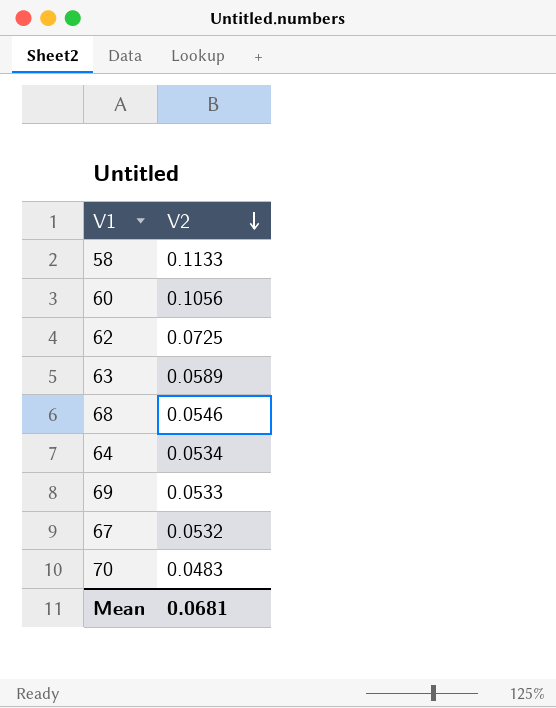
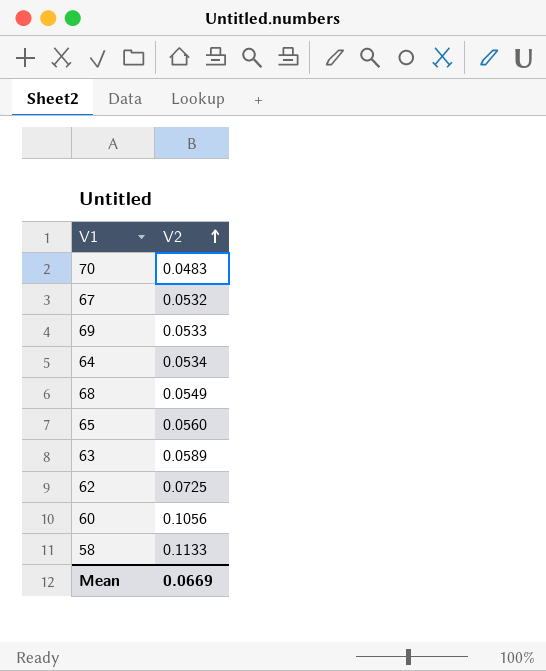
row order: V2 descending -> V2 ascending
68 | V2: 0.0546 -> 0.0549
row 65: none -> 0.0560
Mean | V2: 0.0681 -> 0.0669

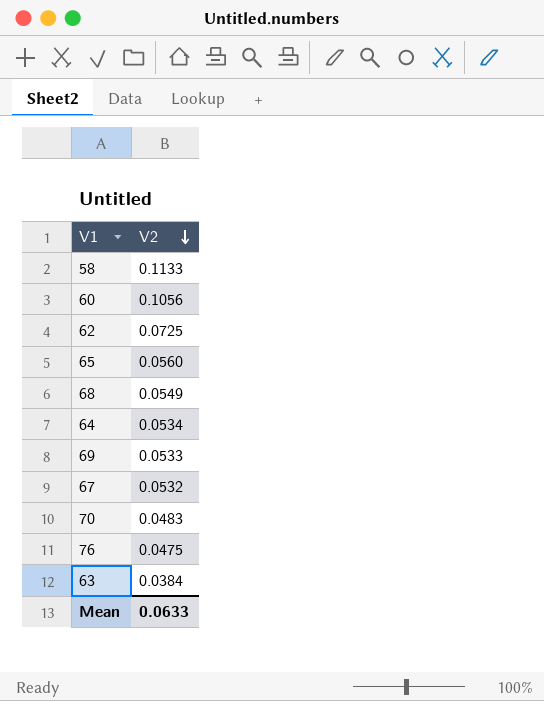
row order: V2 ascending -> V2 descending
row 76: none -> 0.0475
63 | V2: 0.0589 -> 0.0384
Mean | V2: 0.0669 -> 0.0633

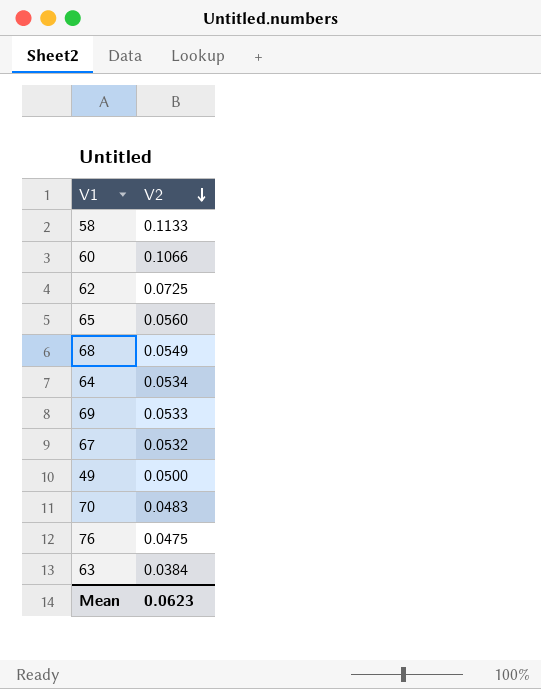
60 | V2: 0.1056 -> 0.1066
row 49: none -> 0.0500
Mean | V2: 0.0633 -> 0.0623

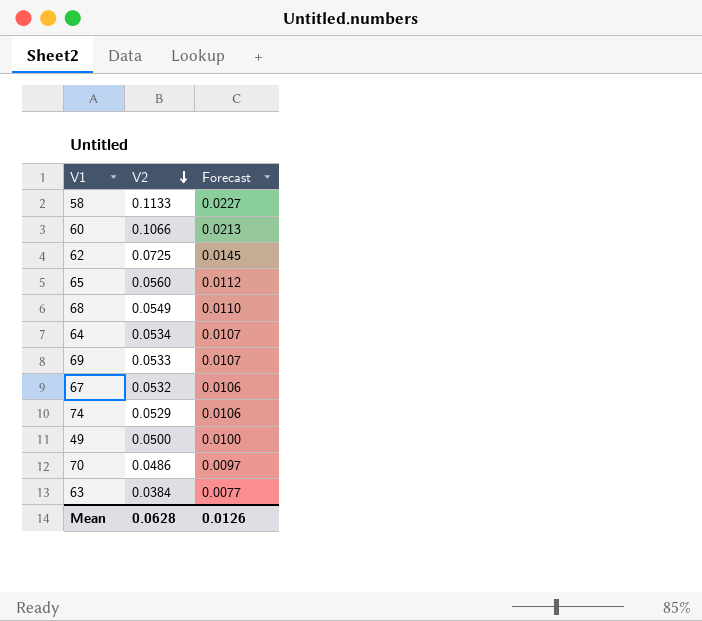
column Forecast | formula: none -> [V2] * 0.2
row 76: 0.0475 -> none
row 74: none -> 0.0529 | 0.0106
70 | V2: 0.0483 -> 0.0486
Mean | V2: 0.0623 -> 0.0628

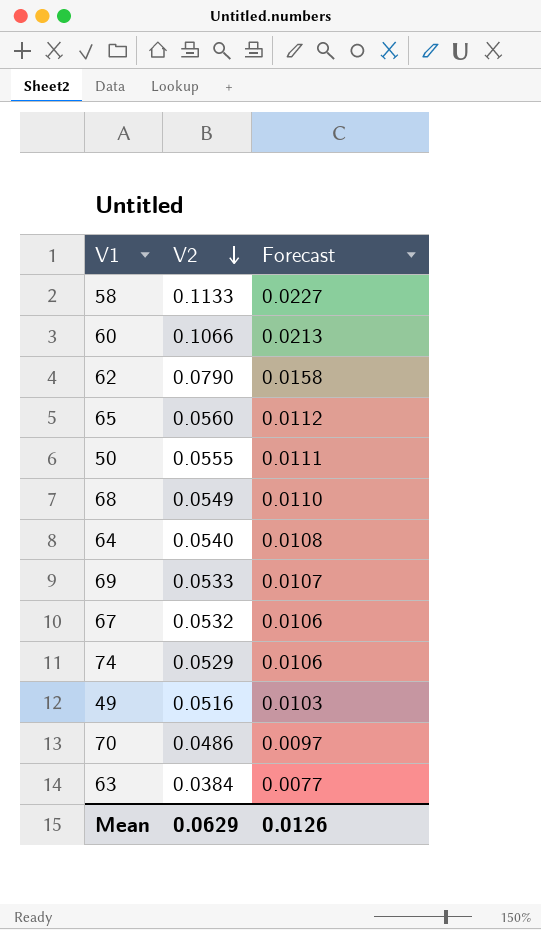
62 | V2: 0.0725 -> 0.0790
62 | Forecast: 0.0145 -> 0.0158
row 50: none -> 0.0555 | 0.0111
64 | V2: 0.0534 -> 0.0540
64 | Forecast: 0.0107 -> 0.0108
49 | V2: 0.0500 -> 0.0516
49 | Forecast: 0.0100 -> 0.0103
Mean | V2: 0.0628 -> 0.0629

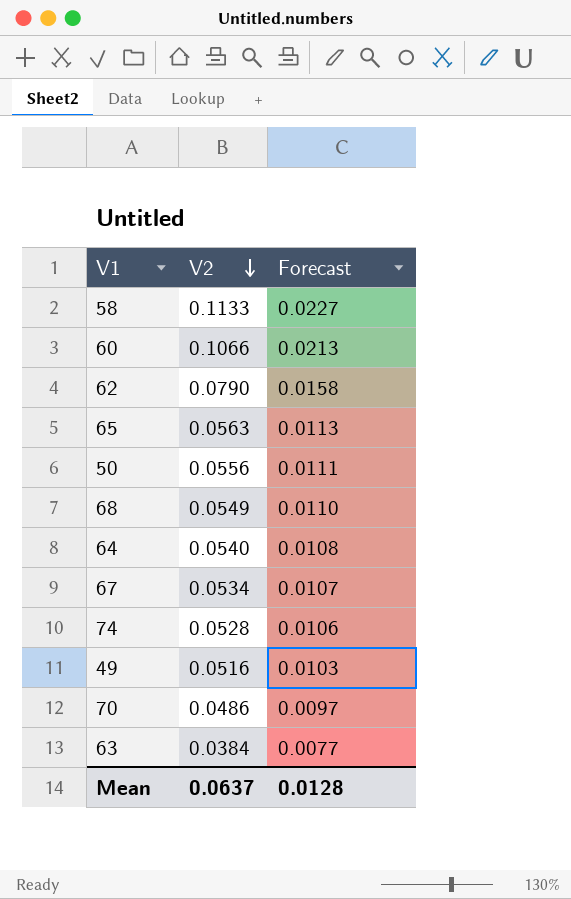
row 69: 0.0533 | 0.0107 -> none
65 | V2: 0.0560 -> 0.0563
65 | Forecast: 0.0112 -> 0.0113
50 | V2: 0.0555 -> 0.0556
67 | V2: 0.0532 -> 0.0534
67 | Forecast: 0.0106 -> 0.0107
74 | V2: 0.0529 -> 0.0528
Mean | V2: 0.0629 -> 0.0637
Mean | Forecast: 0.0126 -> 0.0128

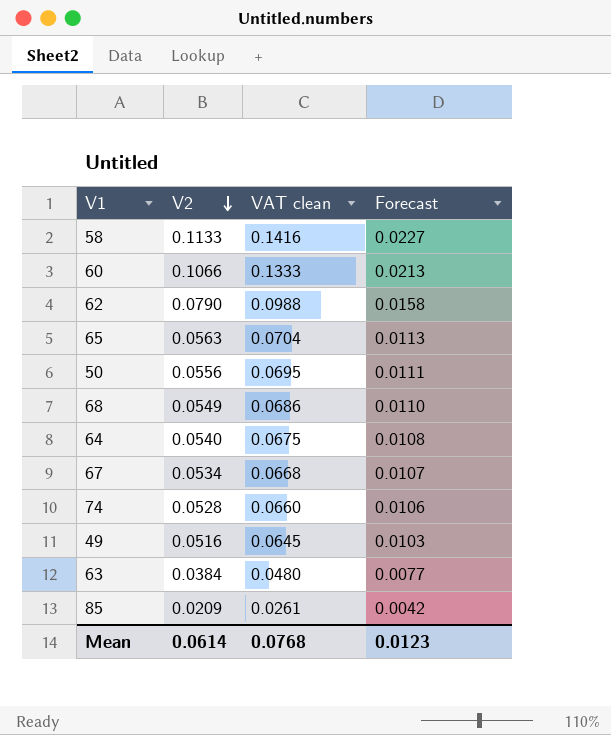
column VAT clean | formula: none -> [V2] * 1.25
row 70: 0.0486 | 0.0097 -> none
row 85: none -> 0.0209 | 0.0261 | 0.0042
Mean | V2: 0.0637 -> 0.0614
Mean | Forecast: 0.0128 -> 0.0123

